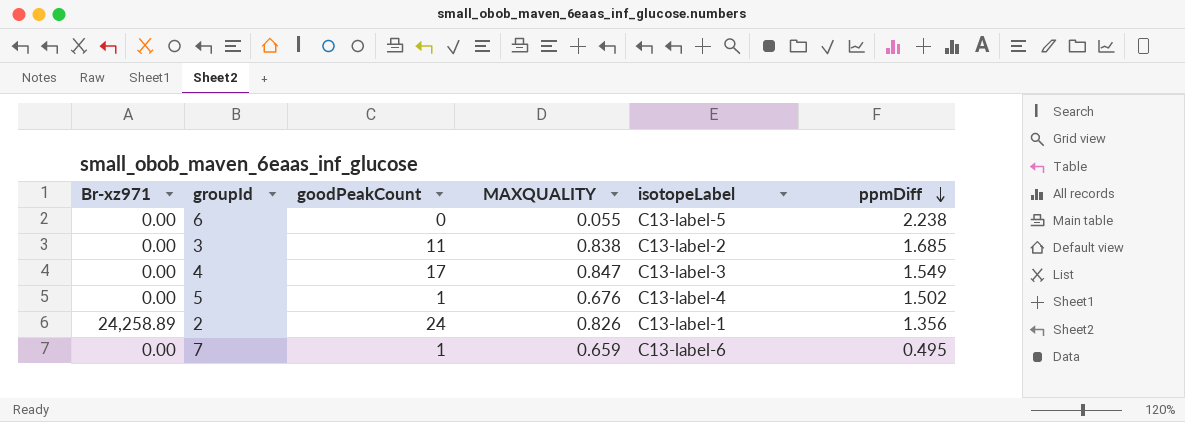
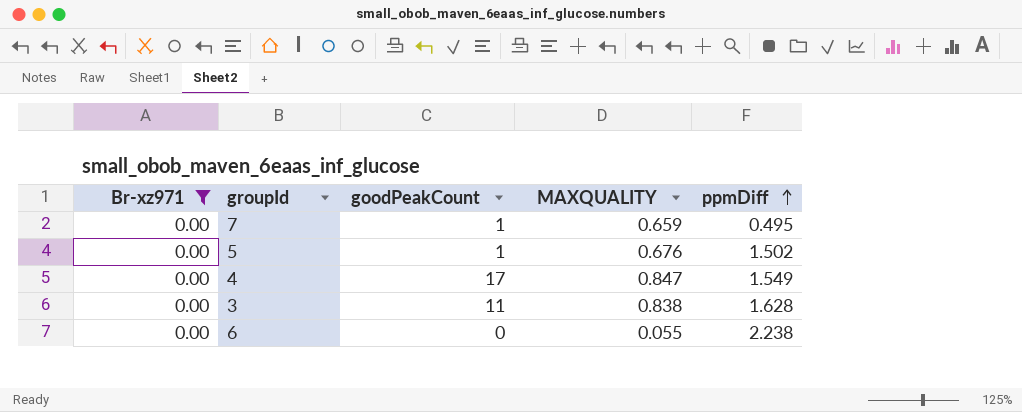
filter: none -> Br-xz971 = 0.00
row order: ppmDiff descending -> ppmDiff ascending
column isotopeLabel | position: 5 -> none
3 | ppmDiff: 1.685 -> 1.628

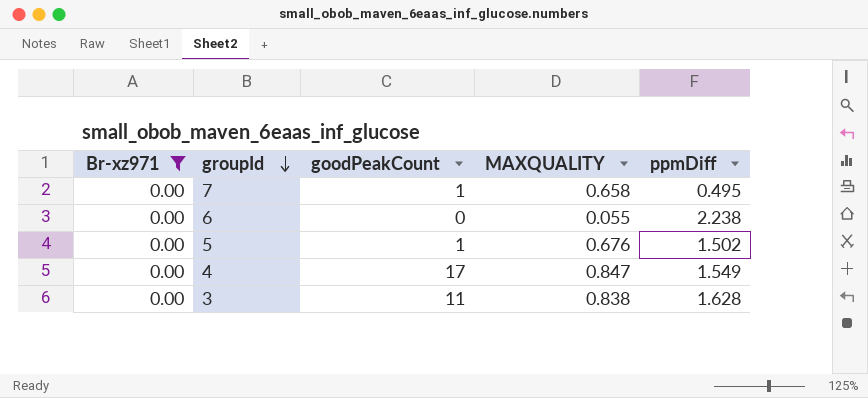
row order: ppmDiff ascending -> groupId descending
7 | MAXQUALITY: 0.659 -> 0.658

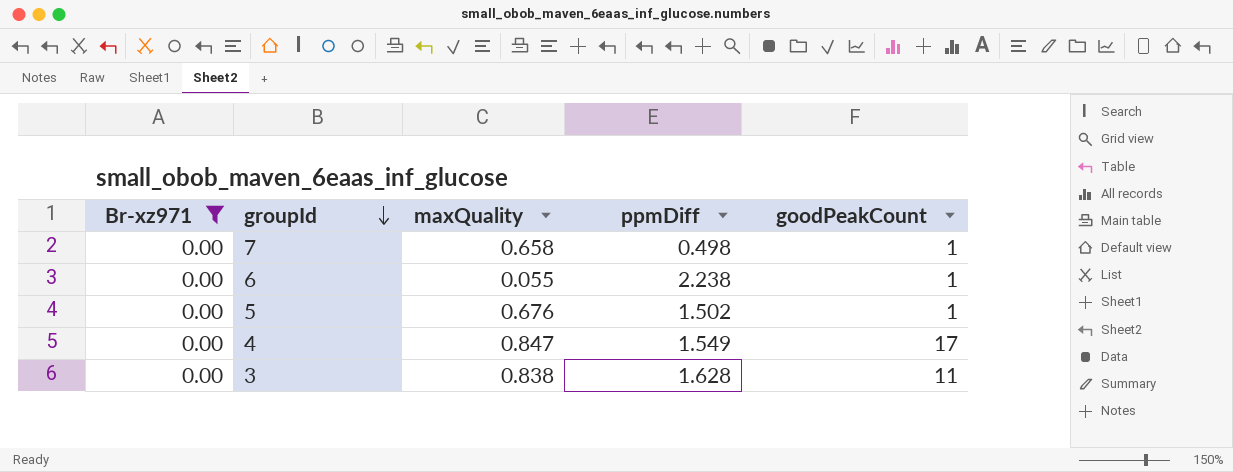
column name: MAXQUALITY -> maxQuality
column goodPeakCount | position: 3 -> 5
7 | ppmDiff: 0.495 -> 0.498
6 | goodPeakCount: 0 -> 1

